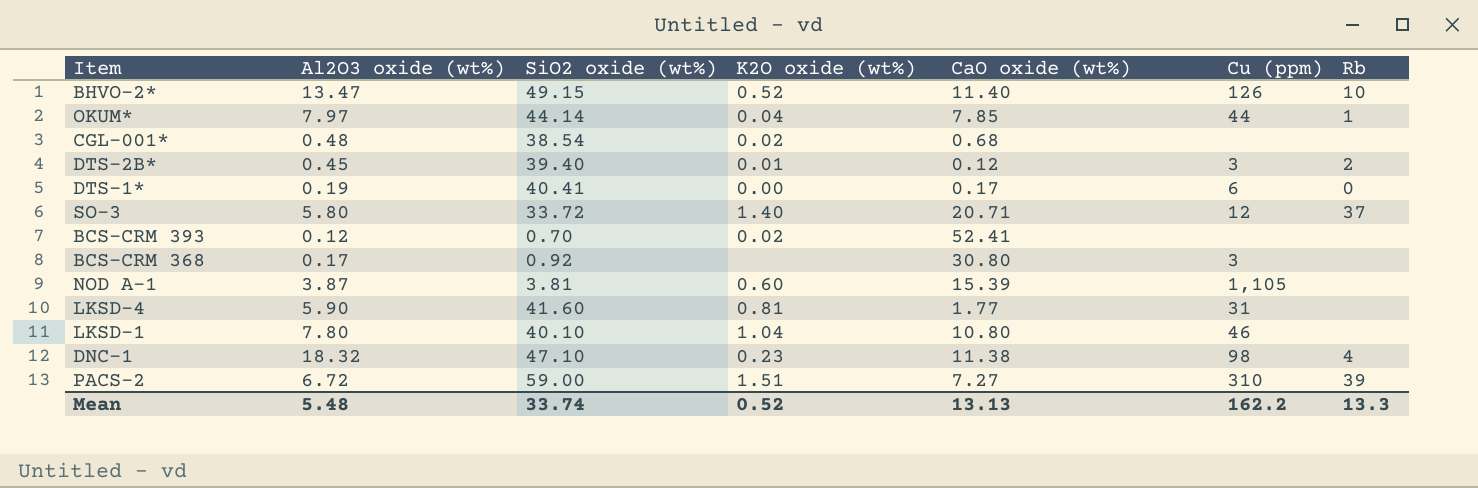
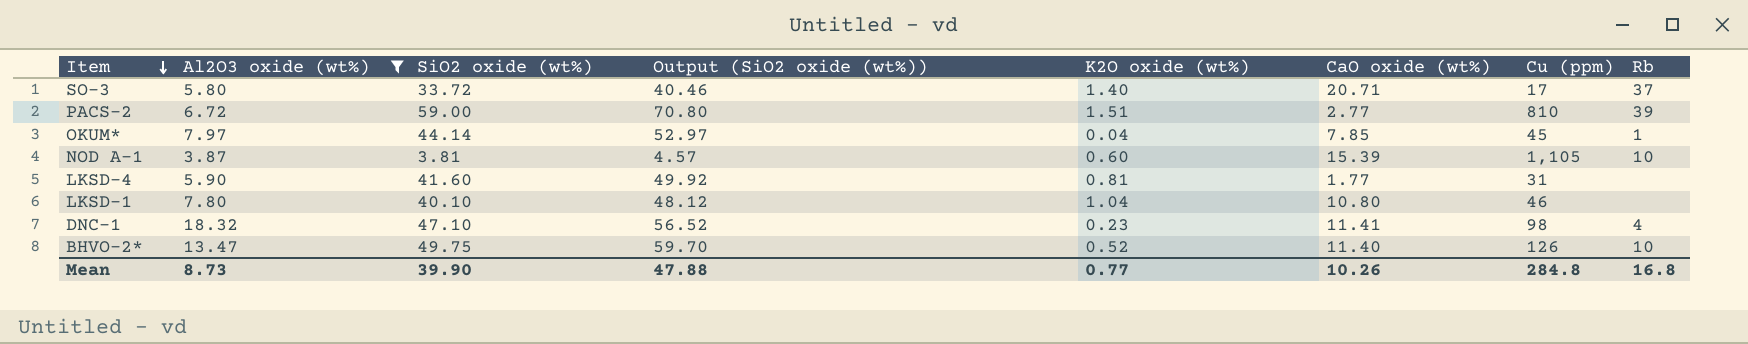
filter: none -> Al2O3 oxide (wt%) >= 3.87
row order: none -> Item descending
column Output (SiO2 oxide (wt%)) | formula: none -> [SiO2 oxide (wt%)] * 1.2
SO-3 | Cu (ppm): 12 -> 17
PACS-2 | CaO oxide (wt%): 7.27 -> 2.77
PACS-2 | Cu (ppm): 310 -> 810
OKUM* | Cu (ppm): 44 -> 45
NOD A-1 | Rb: none -> 10
DNC-1 | CaO oxide (wt%): 11.38 -> 11.41
BHVO-2* | SiO2 oxide (wt%): 49.15 -> 49.75
Mean | Al2O3 oxide (wt%): 5.48 -> 8.73
Mean | SiO2 oxide (wt%): 33.74 -> 39.90
Mean | K2O oxide (wt%): 0.52 -> 0.77
Mean | CaO oxide (wt%): 13.13 -> 10.26
Mean | Cu (ppm): 162.2 -> 284.8
Mean | Rb: 13.3 -> 16.8

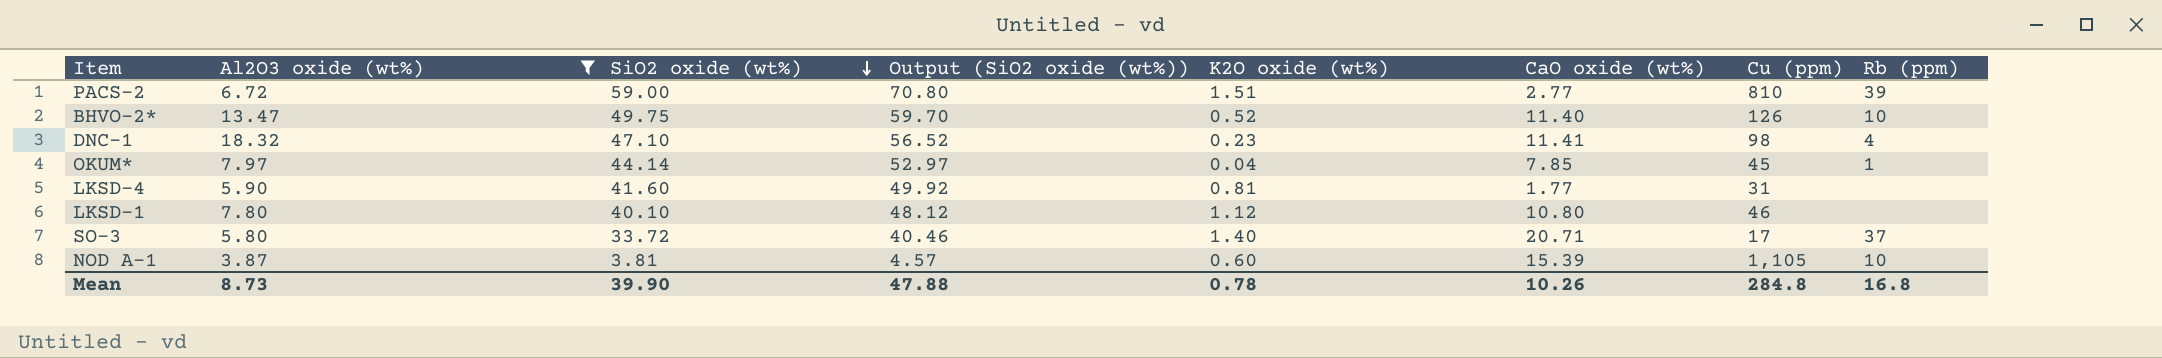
row order: Item descending -> SiO2 oxide (wt%) descending
column name: Rb -> Rb (ppm)
LKSD-1 | K2O oxide (wt%): 1.04 -> 1.12
Mean | K2O oxide (wt%): 0.77 -> 0.78

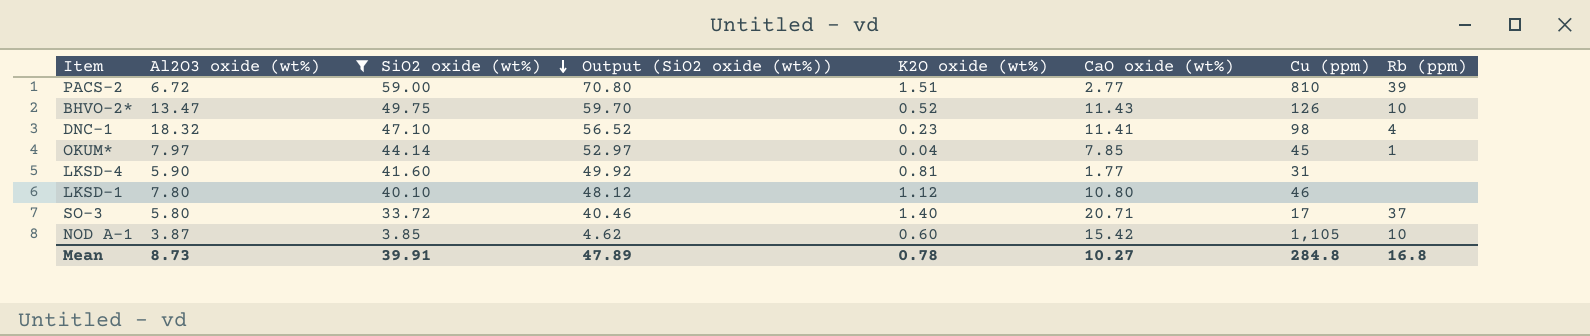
BHVO-2* | CaO oxide (wt%): 11.40 -> 11.43
NOD A-1 | SiO2 oxide (wt%): 3.81 -> 3.85
NOD A-1 | Output (SiO2 oxide (wt%)): 4.57 -> 4.62
NOD A-1 | CaO oxide (wt%): 15.39 -> 15.42
Mean | SiO2 oxide (wt%): 39.90 -> 39.91
Mean | Output (SiO2 oxide (wt%)): 47.88 -> 47.89
Mean | CaO oxide (wt%): 10.26 -> 10.27

